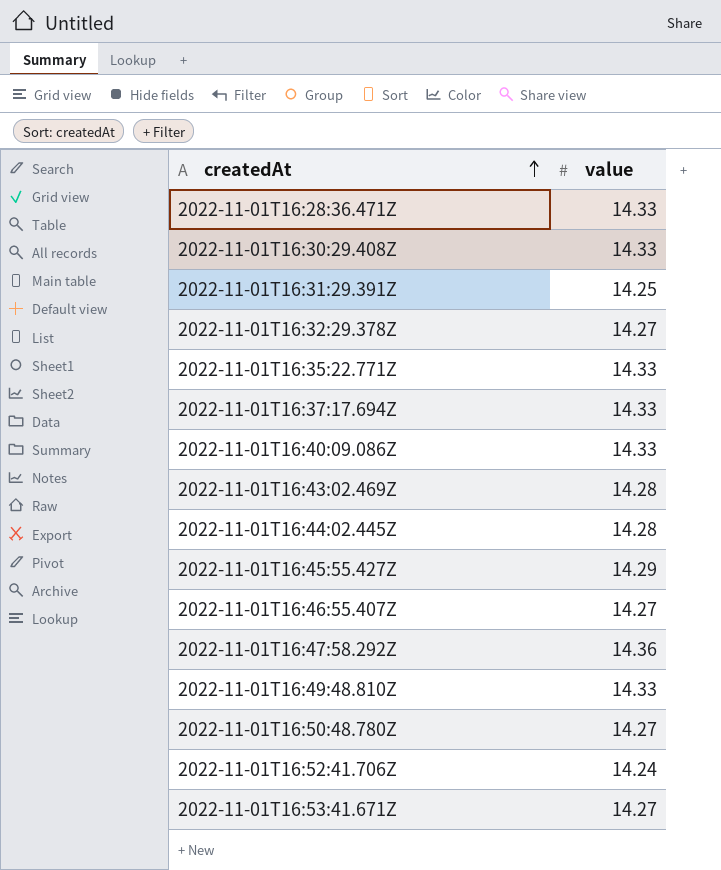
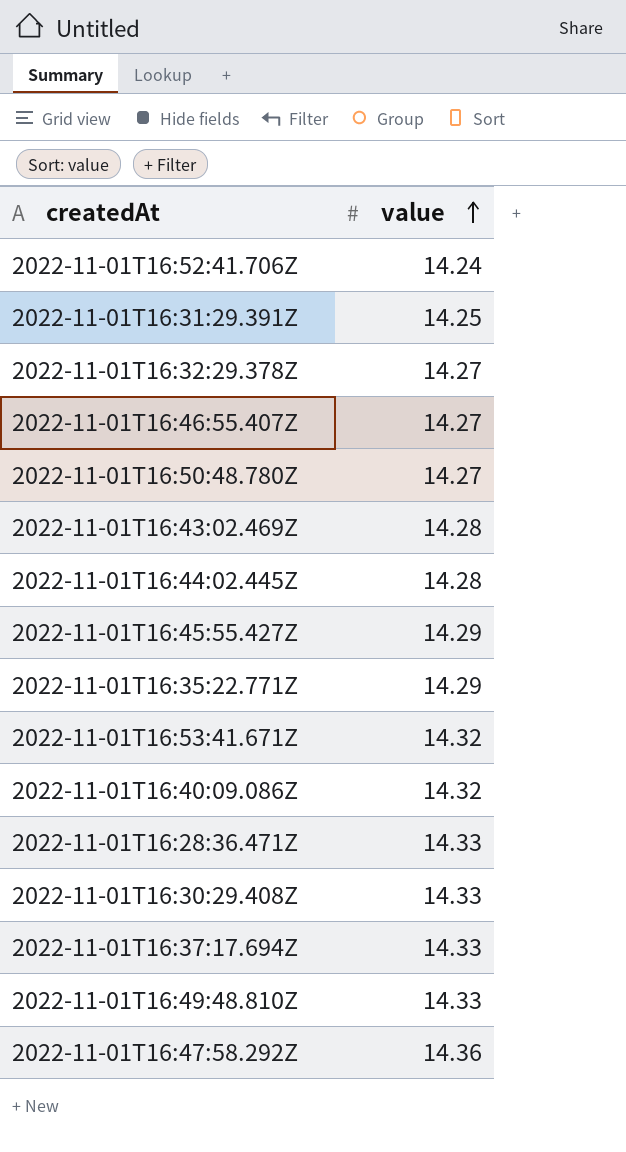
row order: createdAt ascending -> value ascending
2022-11-01T16:35:22.771Z | value: 14.33 -> 14.29
2022-11-01T16:53:41.671Z | value: 14.27 -> 14.32
2022-11-01T16:40:09.086Z | value: 14.33 -> 14.32

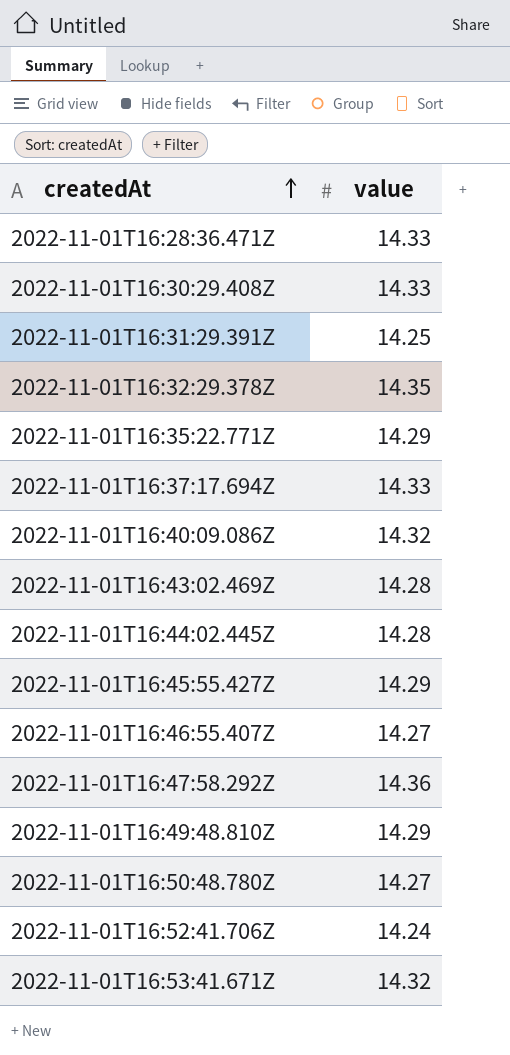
row order: value ascending -> createdAt ascending
2022-11-01T16:32:29.378Z | value: 14.27 -> 14.35
2022-11-01T16:49:48.810Z | value: 14.33 -> 14.29

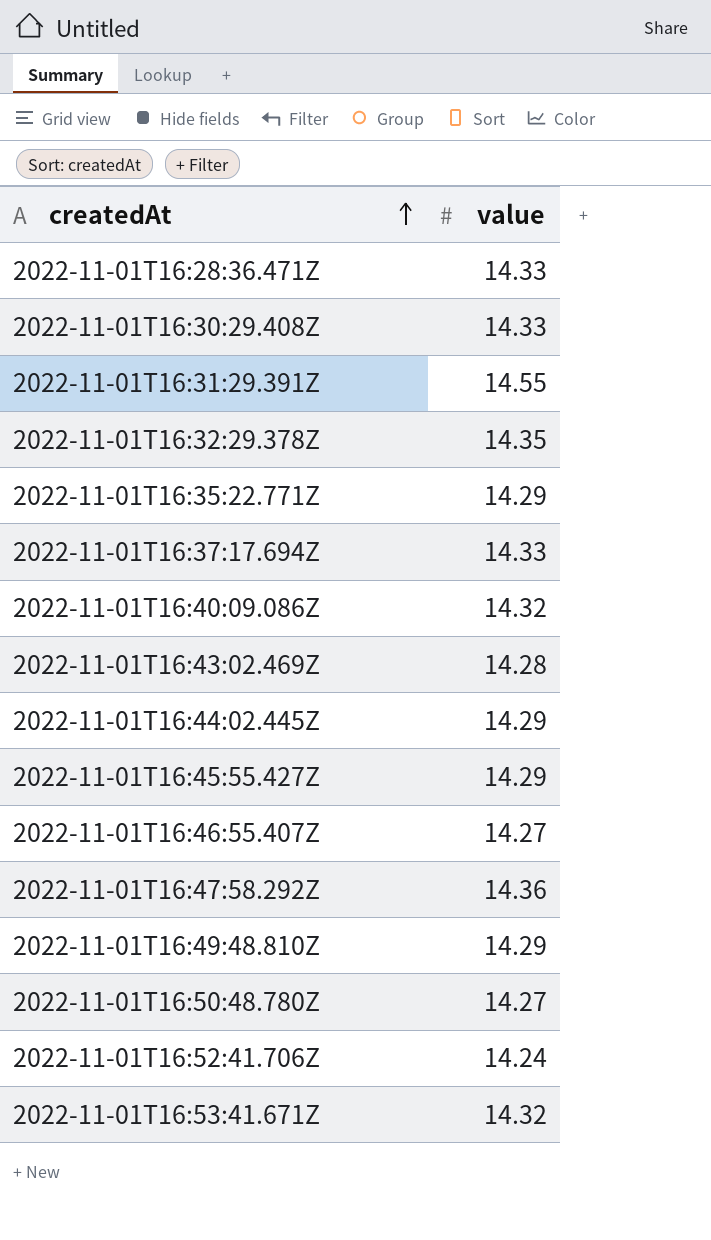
2022-11-01T16:31:29.391Z | value: 14.25 -> 14.55
2022-11-01T16:44:02.445Z | value: 14.28 -> 14.29

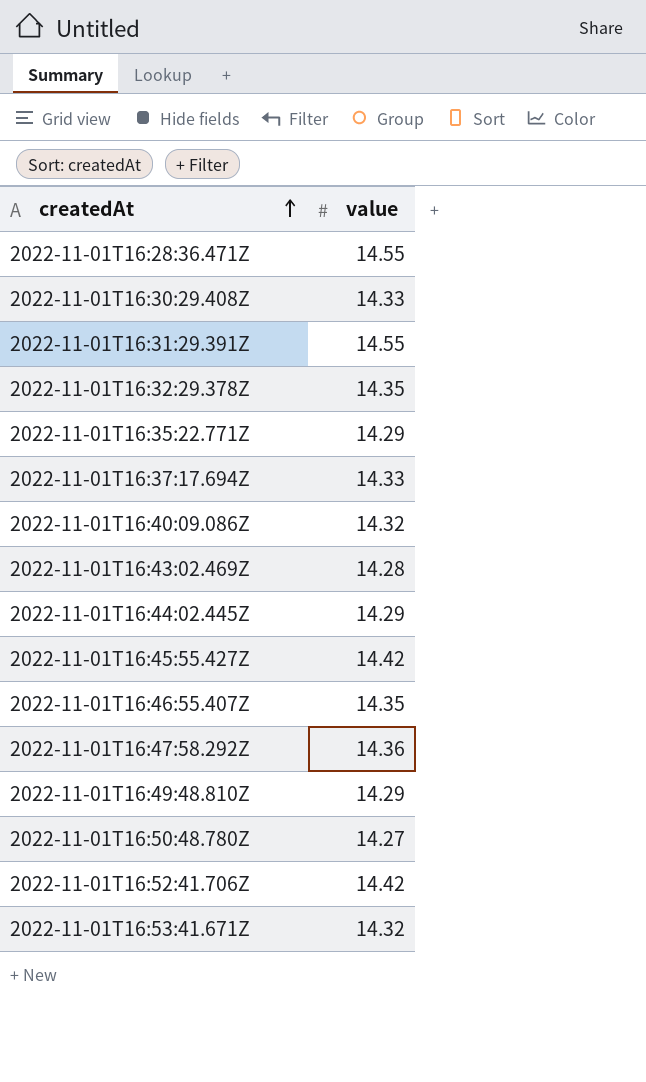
2022-11-01T16:28:36.471Z | value: 14.33 -> 14.55
2022-11-01T16:45:55.427Z | value: 14.29 -> 14.42
2022-11-01T16:46:55.407Z | value: 14.27 -> 14.35
2022-11-01T16:52:41.706Z | value: 14.24 -> 14.42

